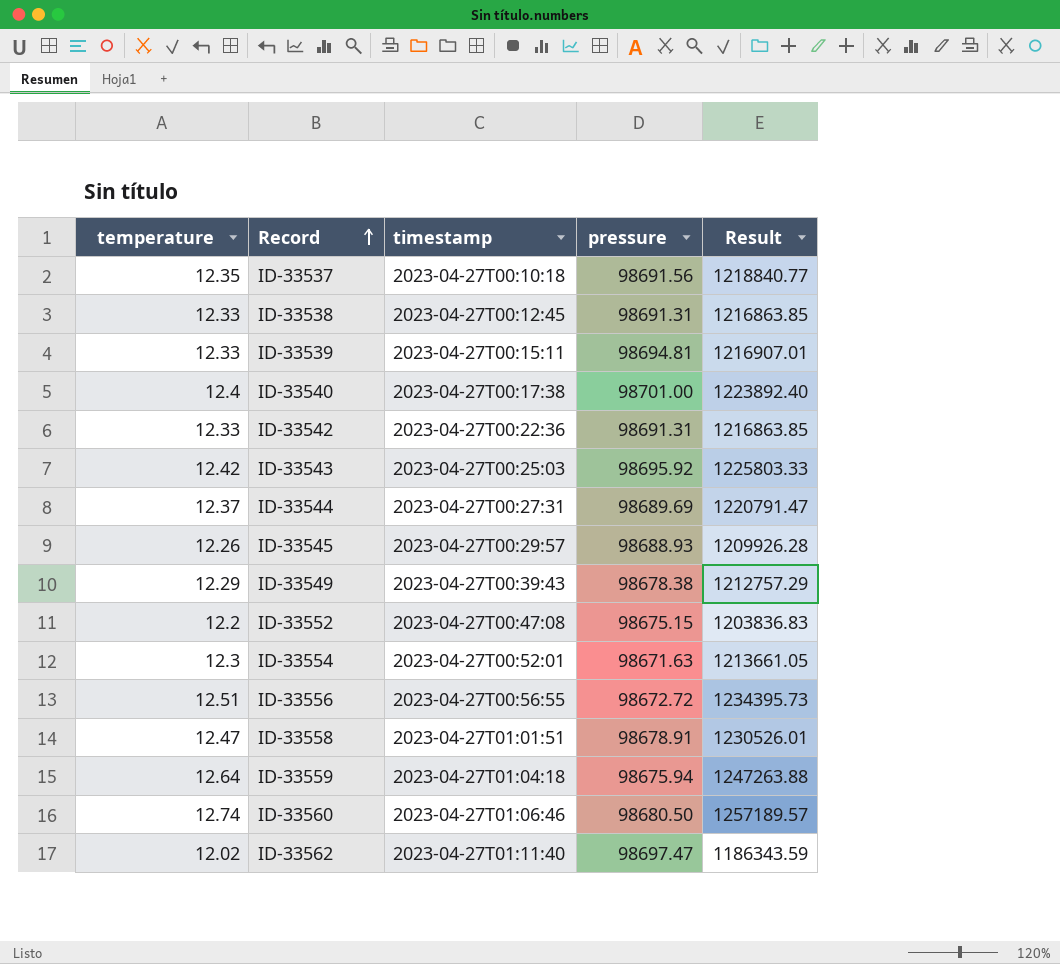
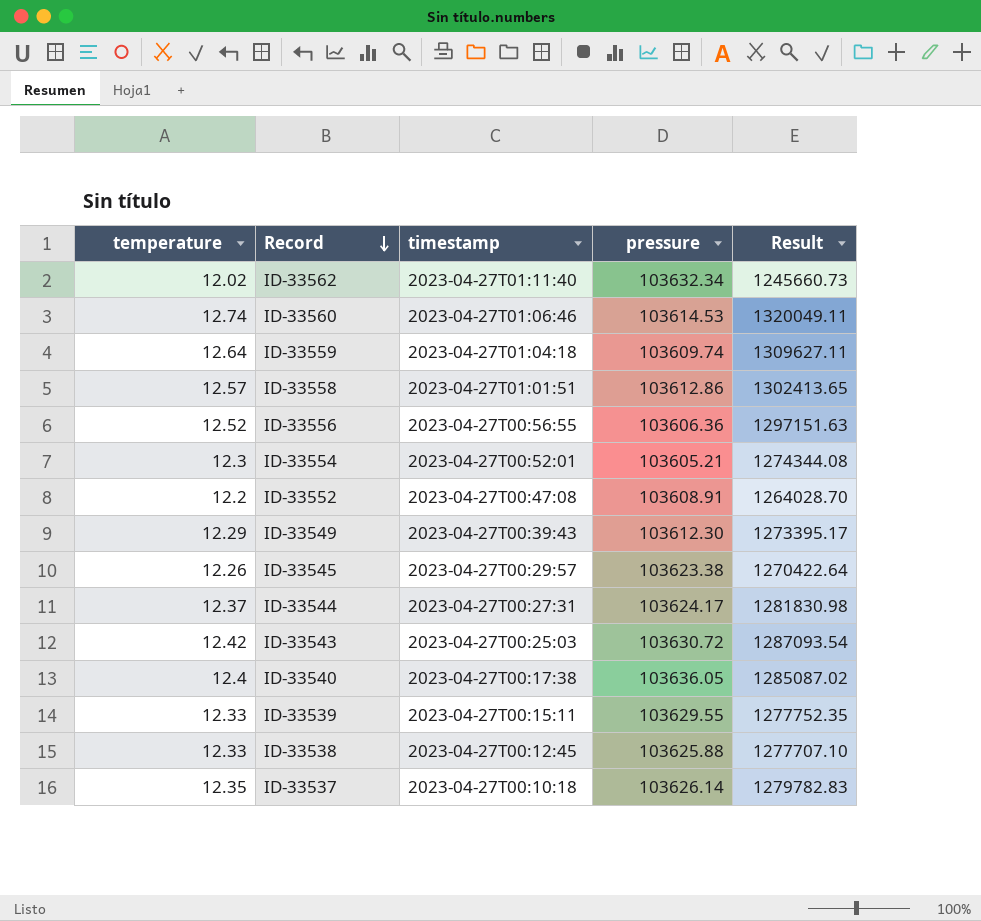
row order: Record ascending -> Record descending
row ID-33542: 12.33 | 2023-04-27T00:22:36 | 98691.31 | 1216863.85 -> none
ID-33562 | pressure: 98697.47 -> 103632.34
ID-33562 | Result: 1186343.59 -> 1245660.73
ID-33560 | pressure: 98680.50 -> 103614.53
ID-33560 | Result: 1257189.57 -> 1320049.11
ID-33559 | pressure: 98675.94 -> 103609.74
ID-33559 | Result: 1247263.88 -> 1309627.11
ID-33558 | temperature: 12.47 -> 12.57
ID-33558 | pressure: 98678.91 -> 103612.86
ID-33558 | Result: 1230526.01 -> 1302413.65
ID-33556 | temperature: 12.51 -> 12.52
ID-33556 | pressure: 98672.72 -> 103606.36
ID-33556 | Result: 1234395.73 -> 1297151.63
ID-33554 | pressure: 98671.63 -> 103605.21
ID-33554 | Result: 1213661.05 -> 1274344.08
ID-33552 | pressure: 98675.15 -> 103608.91
ID-33552 | Result: 1203836.83 -> 1264028.70
ID-33549 | pressure: 98678.38 -> 103612.30
ID-33549 | Result: 1212757.29 -> 1273395.17
ID-33545 | pressure: 98688.93 -> 103623.38
ID-33545 | Result: 1209926.28 -> 1270422.64
ID-33544 | pressure: 98689.69 -> 103624.17
ID-33544 | Result: 1220791.47 -> 1281830.98
ID-33543 | pressure: 98695.92 -> 103630.72
ID-33543 | Result: 1225803.33 -> 1287093.54
ID-33540 | pressure: 98701.00 -> 103636.05
ID-33540 | Result: 1223892.40 -> 1285087.02
ID-33539 | pressure: 98694.81 -> 103629.55
ID-33539 | Result: 1216907.01 -> 1277752.35
ID-33538 | pressure: 98691.31 -> 103625.88
ID-33538 | Result: 1216863.85 -> 1277707.10
ID-33537 | pressure: 98691.56 -> 103626.14
ID-33537 | Result: 1218840.77 -> 1279782.83

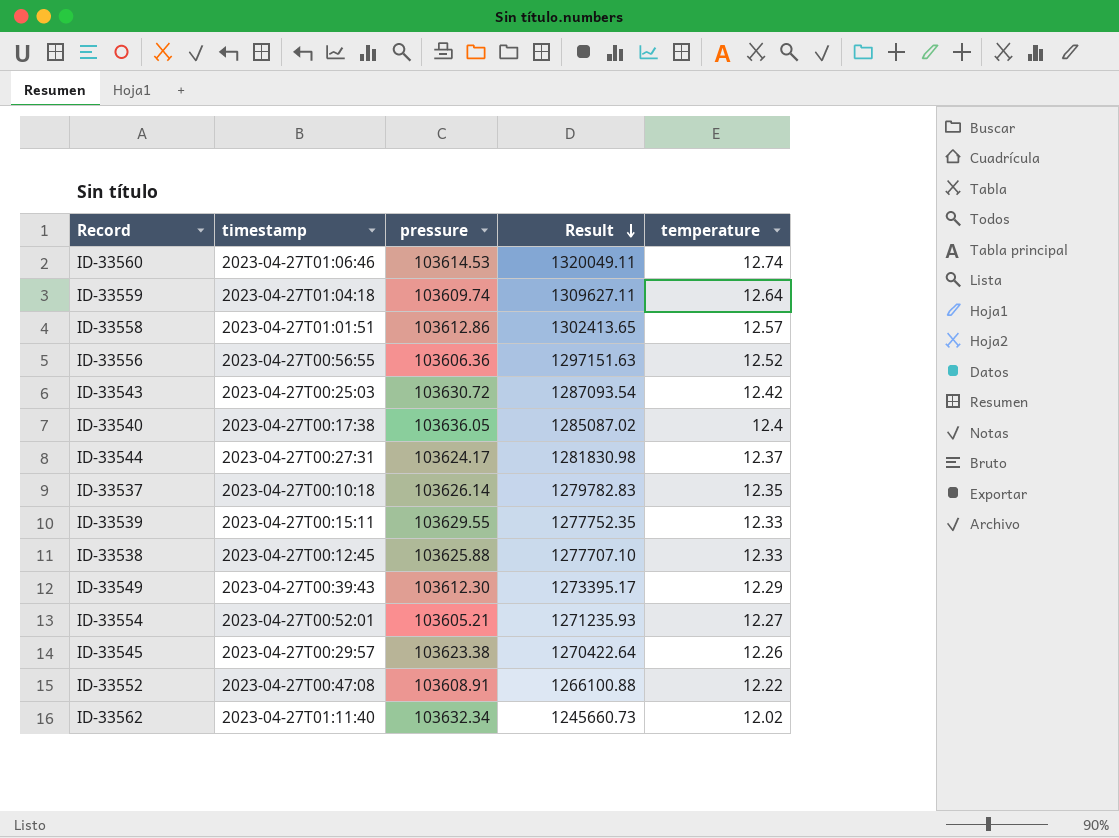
row order: Record descending -> Result descending
column temperature | position: 1 -> 5
ID-33554 | Result: 1274344.08 -> 1271235.93
ID-33554 | temperature: 12.3 -> 12.27
ID-33552 | Result: 1264028.70 -> 1266100.88
ID-33552 | temperature: 12.2 -> 12.22

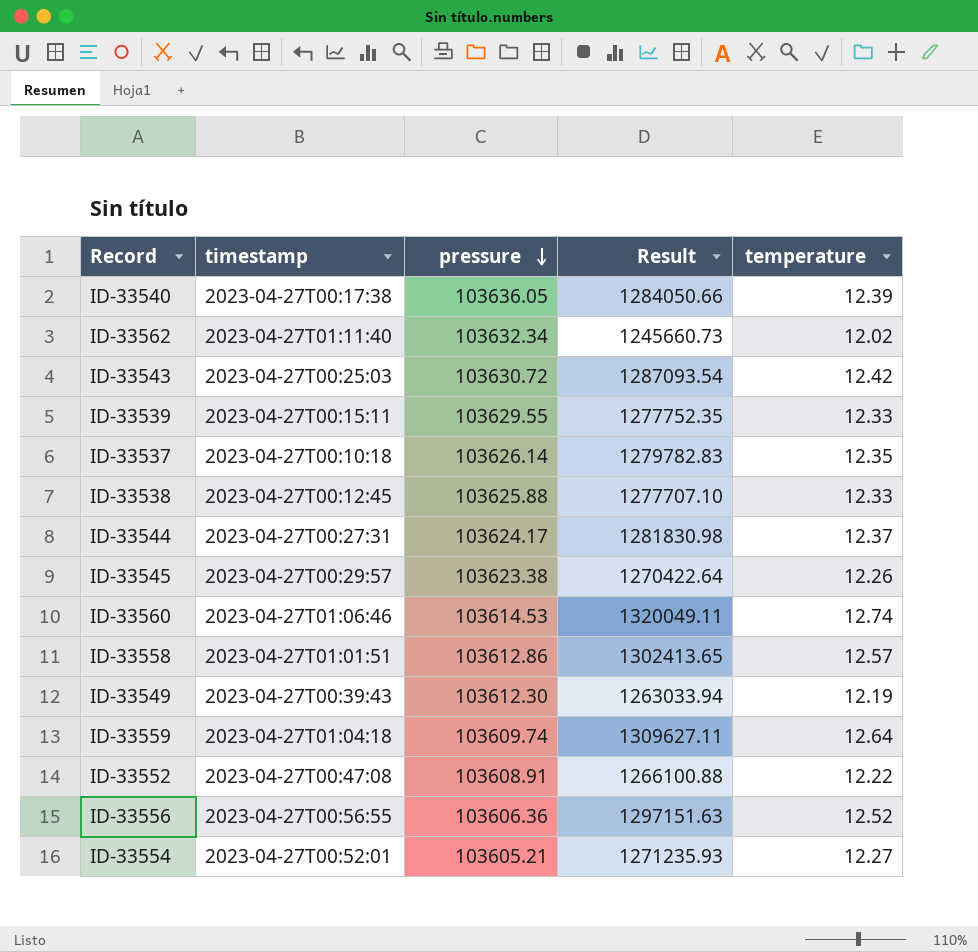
row order: Result descending -> pressure descending
ID-33540 | Result: 1285087.02 -> 1284050.66
ID-33540 | temperature: 12.4 -> 12.39
ID-33549 | Result: 1273395.17 -> 1263033.94
ID-33549 | temperature: 12.29 -> 12.19

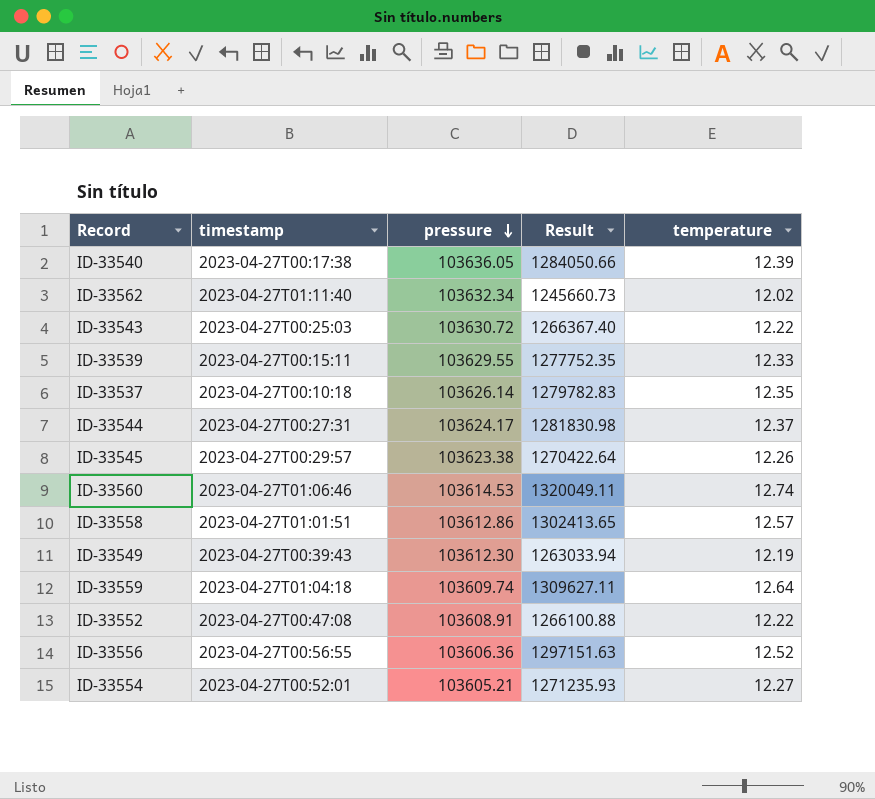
row ID-33538: 2023-04-27T00:12:45 | 103625.88 | 1277707.10 | 12.33 -> none
ID-33543 | Result: 1287093.54 -> 1266367.40
ID-33543 | temperature: 12.42 -> 12.22

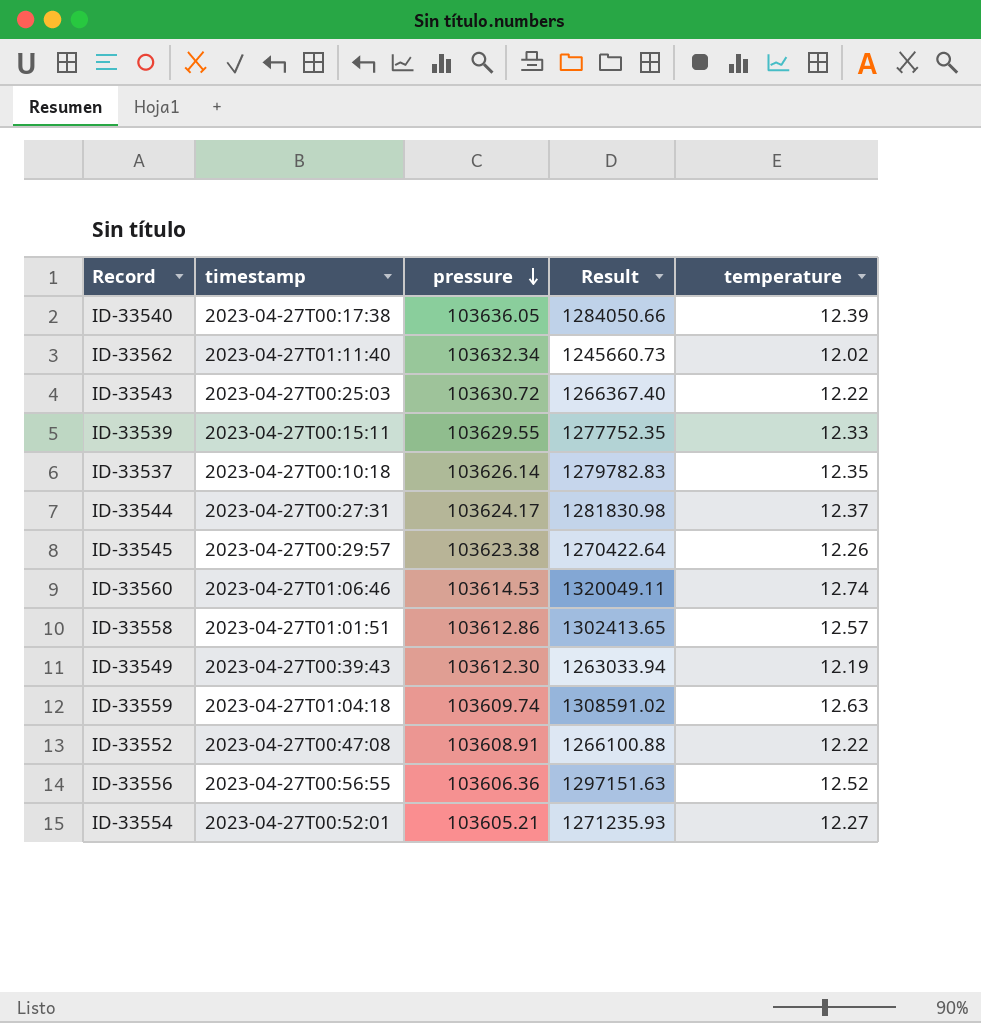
ID-33559 | Result: 1309627.11 -> 1308591.02
ID-33559 | temperature: 12.64 -> 12.63

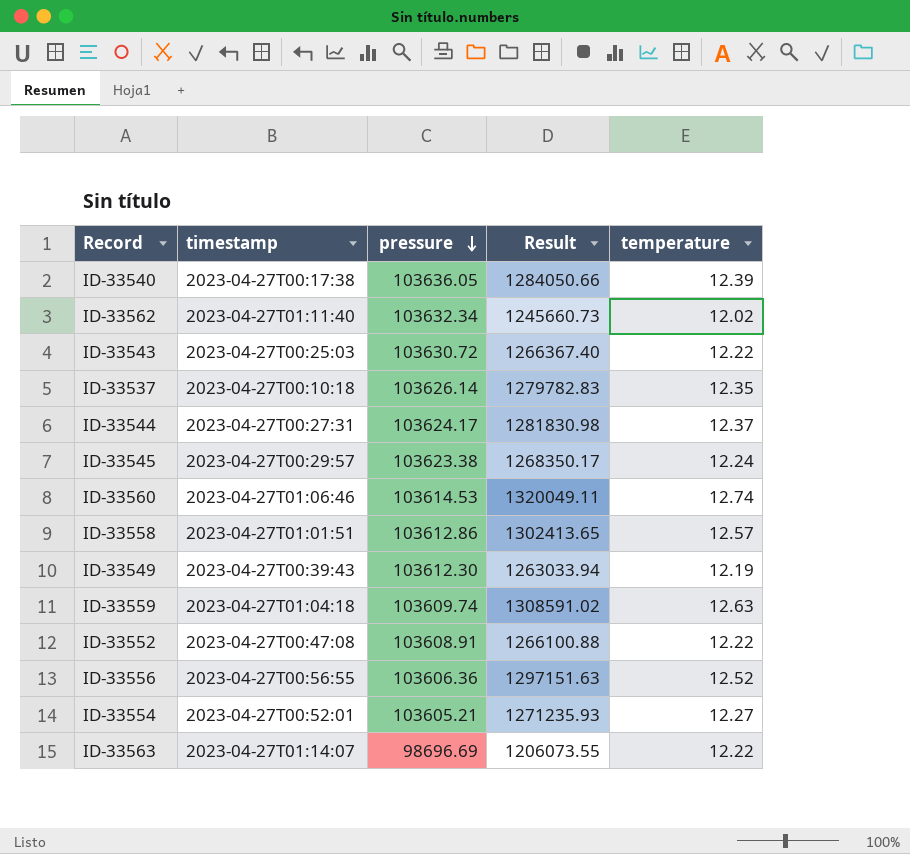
row ID-33539: 2023-04-27T00:15:11 | 103629.55 | 1277752.35 | 12.33 -> none
ID-33545 | Result: 1270422.64 -> 1268350.17
ID-33545 | temperature: 12.26 -> 12.24
row ID-33563: none -> 2023-04-27T01:14:07 | 98696.69 | 1206073.55 | 12.22

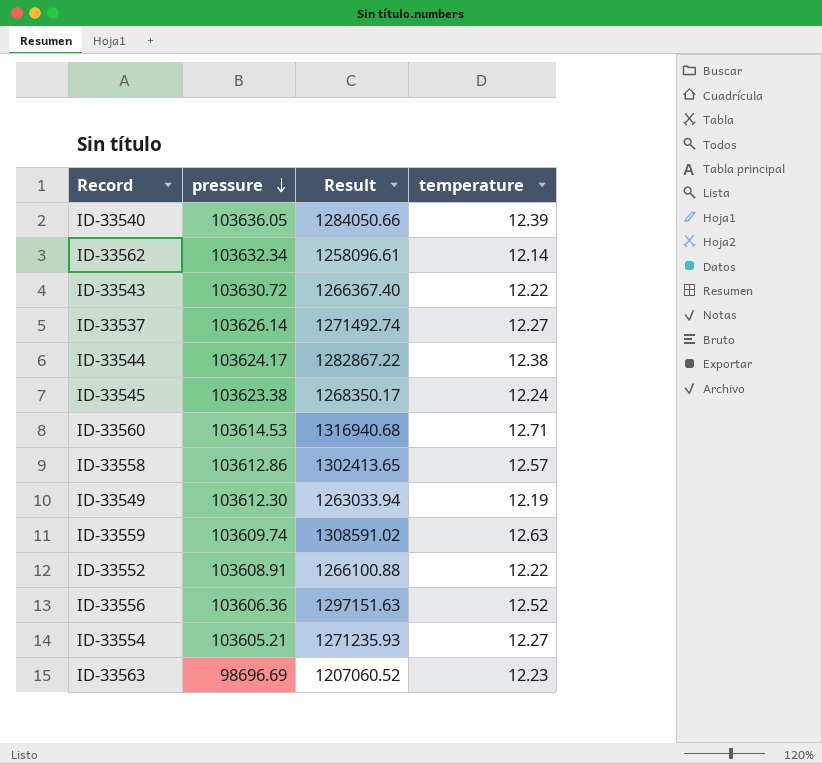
column timestamp | position: 2 -> none
ID-33562 | Result: 1245660.73 -> 1258096.61
ID-33562 | temperature: 12.02 -> 12.14
ID-33537 | Result: 1279782.83 -> 1271492.74
ID-33537 | temperature: 12.35 -> 12.27
ID-33544 | Result: 1281830.98 -> 1282867.22
ID-33544 | temperature: 12.37 -> 12.38
ID-33560 | Result: 1320049.11 -> 1316940.68
ID-33560 | temperature: 12.74 -> 12.71
ID-33563 | Result: 1206073.55 -> 1207060.52
ID-33563 | temperature: 12.22 -> 12.23

